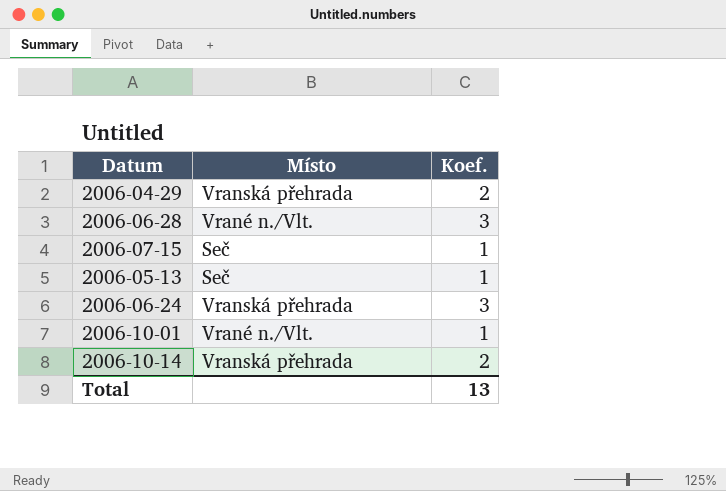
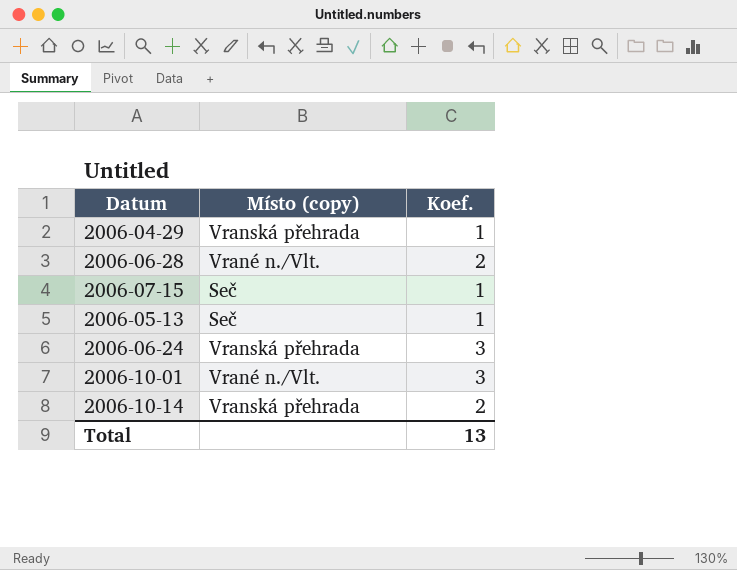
column name: Místo -> Místo (copy)
2006-04-29 | Koef.: 2 -> 1
2006-06-28 | Koef.: 3 -> 2
2006-10-01 | Koef.: 1 -> 3

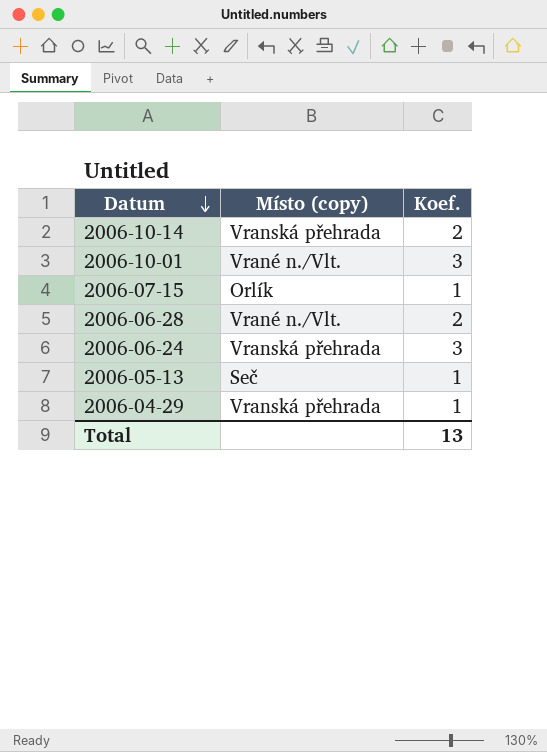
row order: none -> Datum descending
2006-07-15 | Místo (copy): Seč -> Orlík

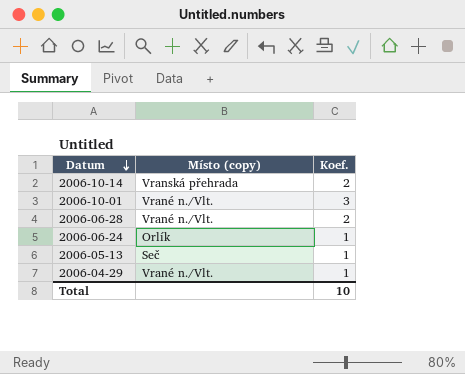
row 2006-07-15: Orlík | 1 -> none
2006-06-24 | Místo (copy): Vranská přehrada -> Orlík
2006-06-24 | Koef.: 3 -> 1
2006-04-29 | Místo (copy): Vranská přehrada -> Vrané n./Vlt.
Total | Koef.: 13 -> 10

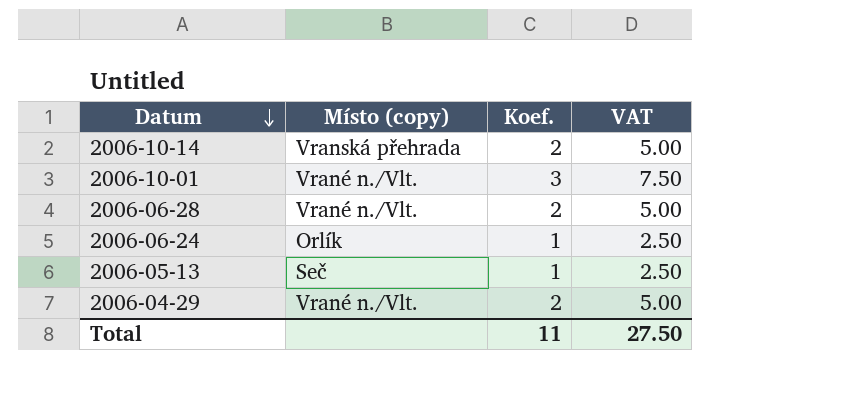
column VAT | formula: none -> [Koef.] * 2.5
2006-04-29 | Koef.: 1 -> 2
Total | Koef.: 10 -> 11

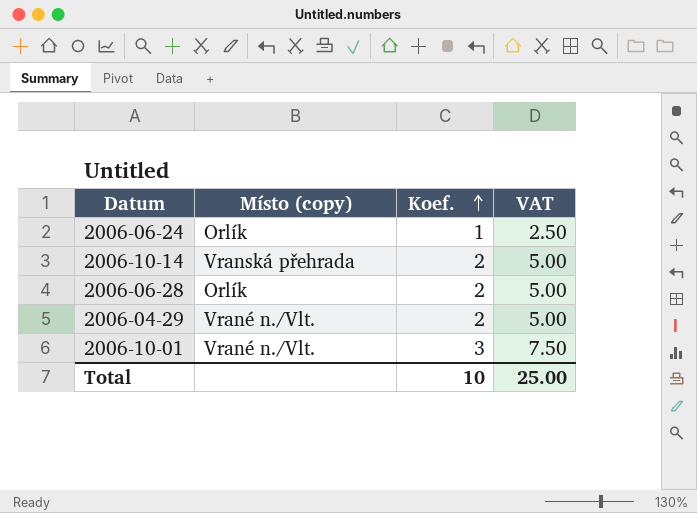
row order: Datum descending -> Koef. ascending
row 2006-05-13: Seč | 1 | 2.50 -> none
2006-06-28 | Místo (copy): Vrané n./Vlt. -> Orlík
Total | Koef.: 11 -> 10
Total | VAT: 27.50 -> 25.00

